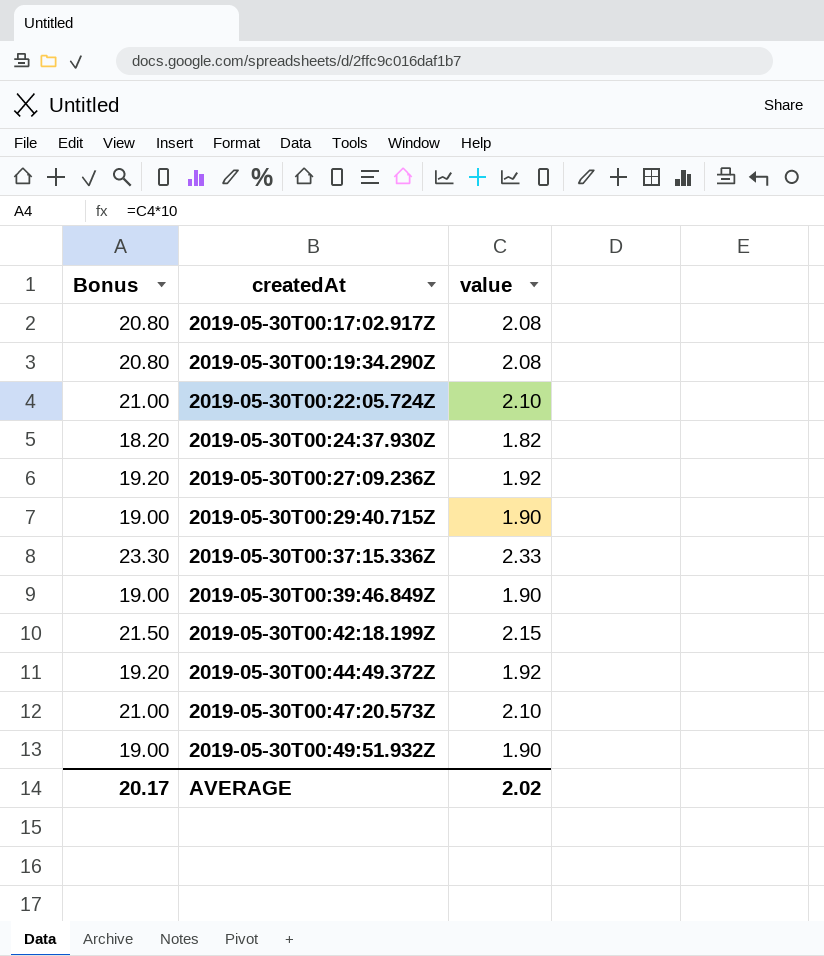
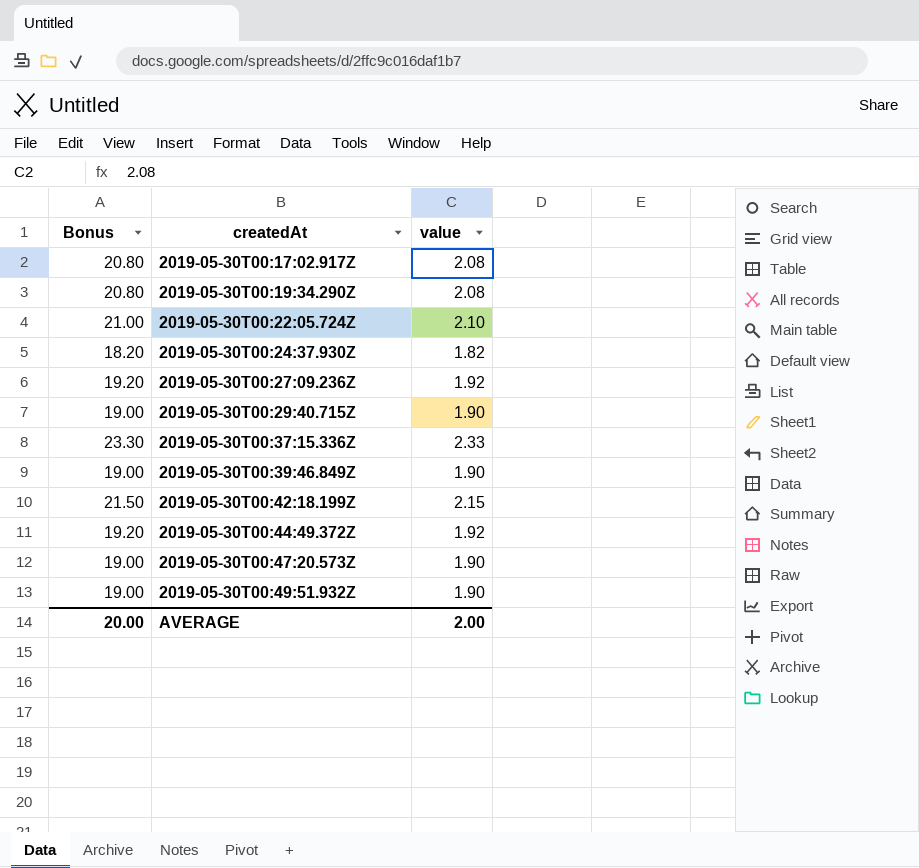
2019-05-30T00:47:20.573Z | Bonus: 21.00 -> 19.00
2019-05-30T00:47:20.573Z | value: 2.10 -> 1.90
AVERAGE | Bonus: 20.17 -> 20.00
AVERAGE | value: 2.02 -> 2.00

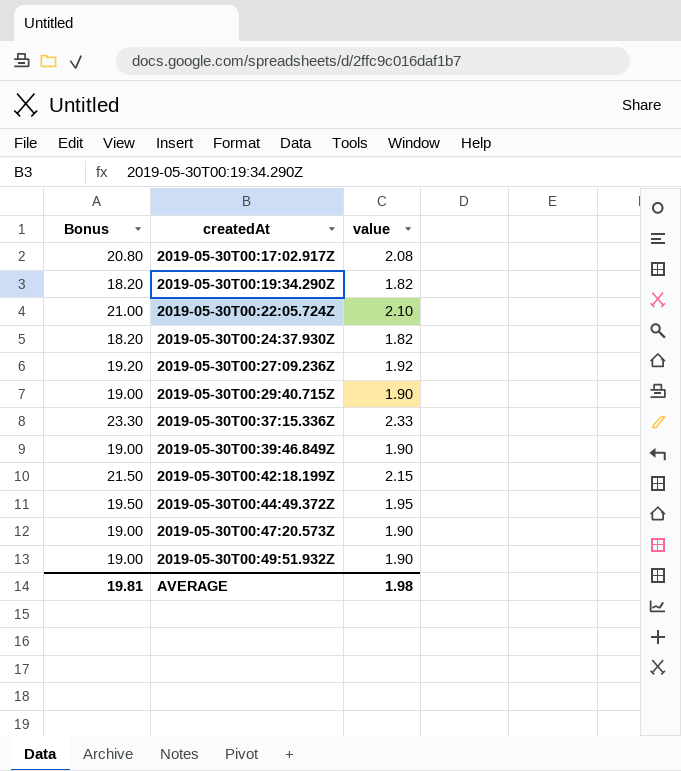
2019-05-30T00:19:34.290Z | Bonus: 20.80 -> 18.20
2019-05-30T00:19:34.290Z | value: 2.08 -> 1.82
2019-05-30T00:44:49.372Z | Bonus: 19.20 -> 19.50
2019-05-30T00:44:49.372Z | value: 1.92 -> 1.95
AVERAGE | Bonus: 20.00 -> 19.81
AVERAGE | value: 2.00 -> 1.98

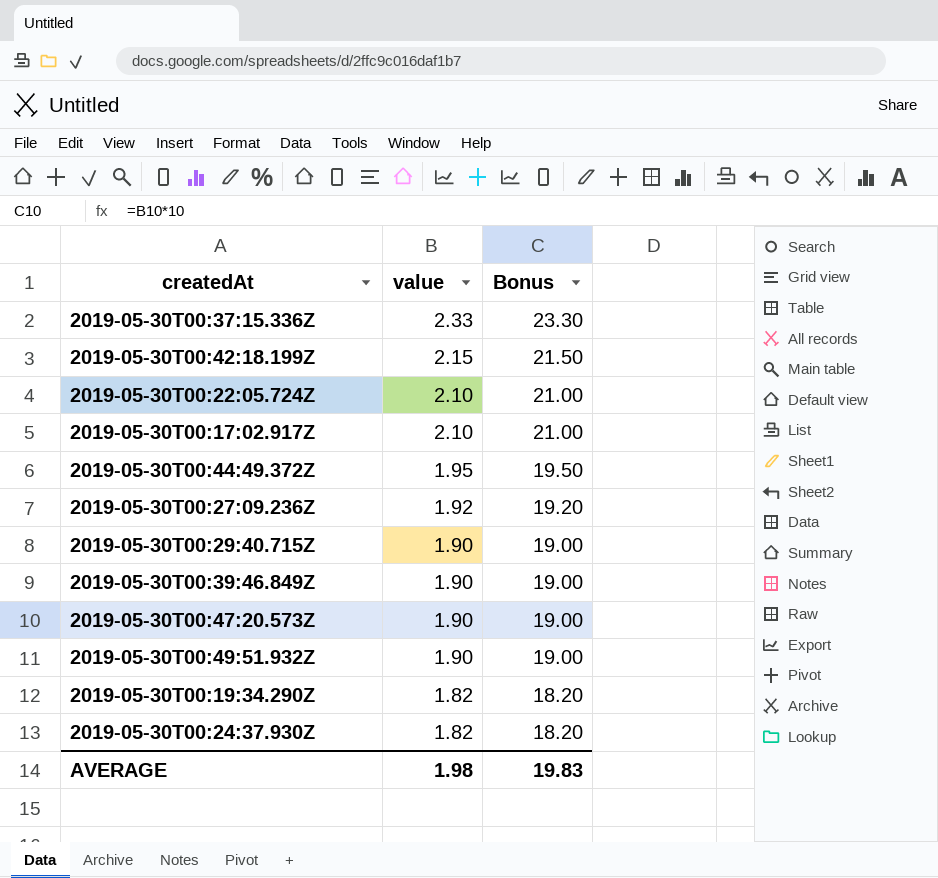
row order: createdAt ascending -> value descending
column Bonus | position: 1 -> 3
2019-05-30T00:17:02.917Z | value: 2.08 -> 2.10
2019-05-30T00:17:02.917Z | Bonus: 20.80 -> 21.00
AVERAGE | Bonus: 19.81 -> 19.83

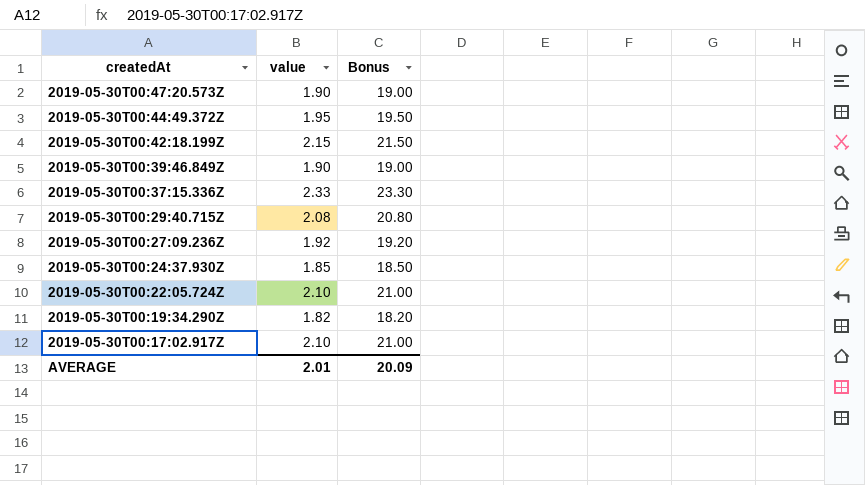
row order: value descending -> createdAt descending
row 2019-05-30T00:49:51.932Z: 1.90 | 19.00 -> none
2019-05-30T00:29:40.715Z | value: 1.90 -> 2.08
2019-05-30T00:29:40.715Z | Bonus: 19.00 -> 20.80
2019-05-30T00:24:37.930Z | value: 1.82 -> 1.85
2019-05-30T00:24:37.930Z | Bonus: 18.20 -> 18.50
AVERAGE | value: 1.98 -> 2.01
AVERAGE | Bonus: 19.83 -> 20.09

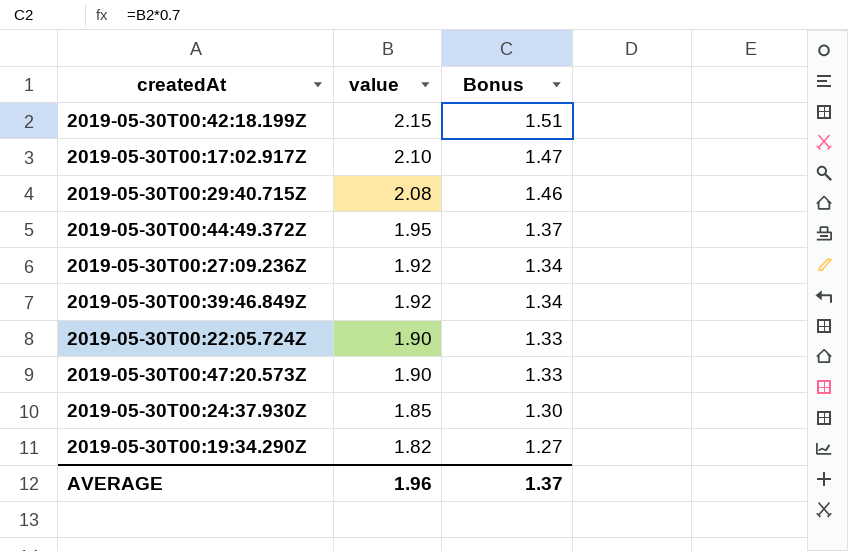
row order: createdAt descending -> value descending
column Bonus | formula: [value] * 10 -> [value] * 0.7
row 2019-05-30T00:37:15.336Z: 2.33 | 23.30 -> none
2019-05-30T00:39:46.849Z | value: 1.90 -> 1.92
2019-05-30T00:22:05.724Z | value: 2.10 -> 1.90
AVERAGE | value: 2.01 -> 1.96
AVERAGE | Bonus: 20.09 -> 1.37

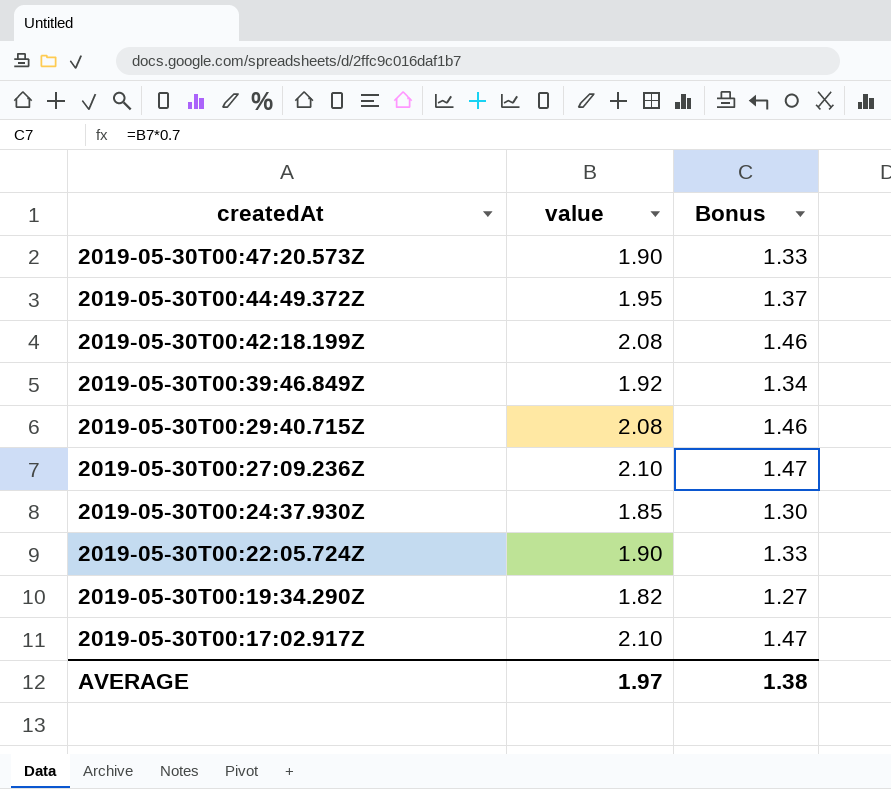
row order: value descending -> createdAt descending
2019-05-30T00:42:18.199Z | value: 2.15 -> 2.08
2019-05-30T00:42:18.199Z | Bonus: 1.51 -> 1.46
2019-05-30T00:27:09.236Z | value: 1.92 -> 2.10
2019-05-30T00:27:09.236Z | Bonus: 1.34 -> 1.47
AVERAGE | value: 1.96 -> 1.97
AVERAGE | Bonus: 1.37 -> 1.38

